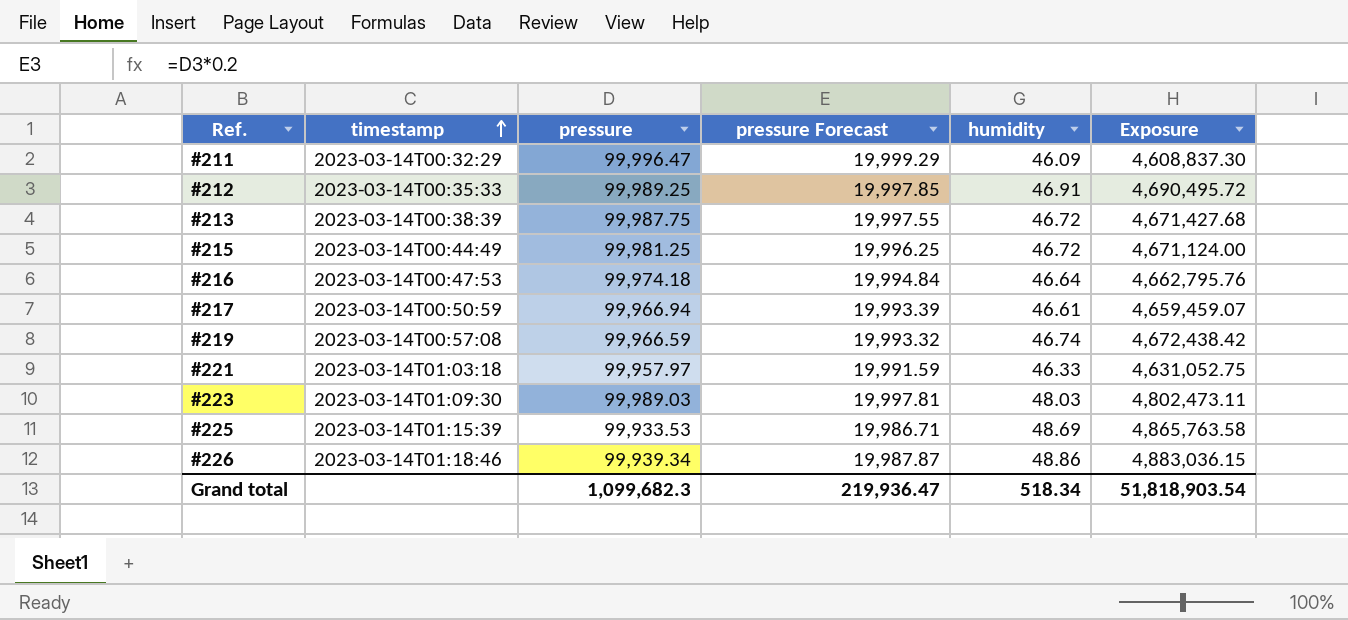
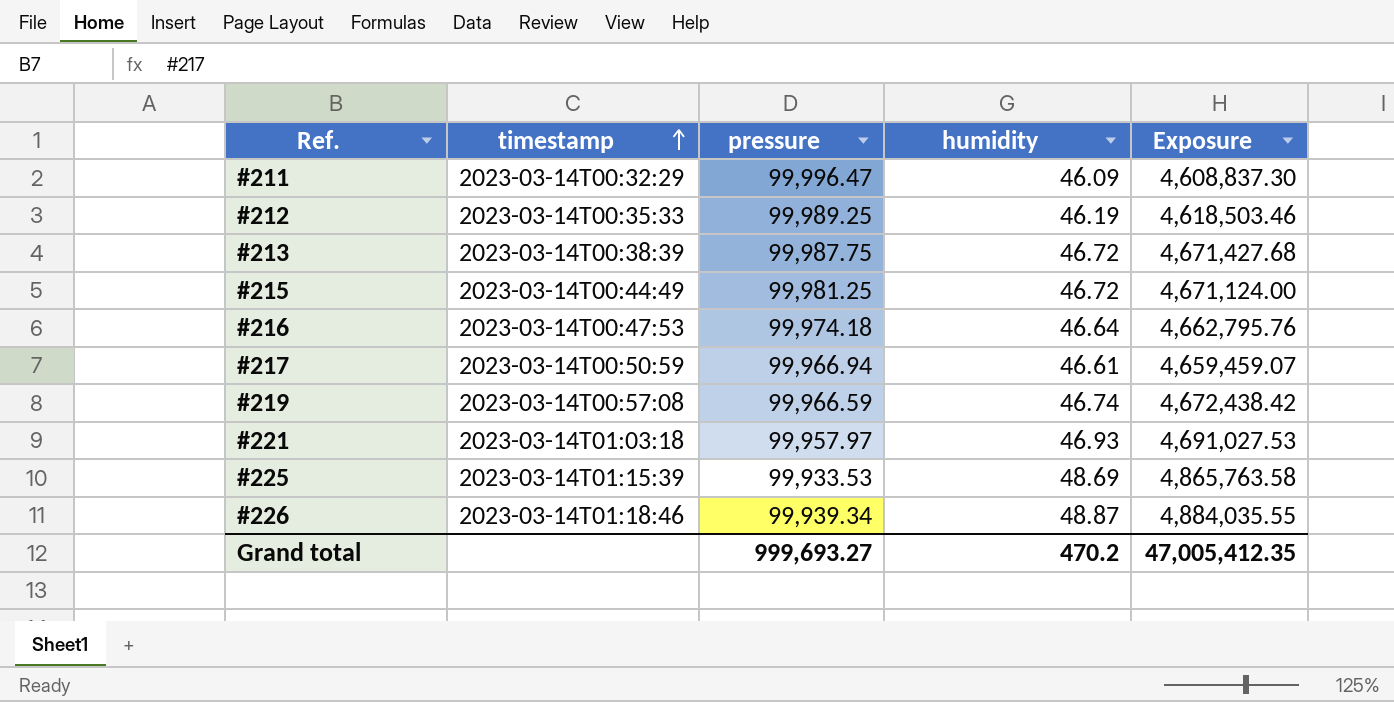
column pressure Forecast | formula: [pressure] * 0.2 -> none
row #223: 2023-03-14T01:09:30 | 99,989.03 | 19,997.81 | 48.03 | 4,802,473.11 -> none
#212 | humidity: 46.91 -> 46.19
#212 | Exposure: 4,690,495.72 -> 4,618,503.46
#221 | humidity: 46.33 -> 46.93
#221 | Exposure: 4,631,052.75 -> 4,691,027.53
#226 | humidity: 48.86 -> 48.87
#226 | Exposure: 4,883,036.15 -> 4,884,035.55
Grand total | pressure: 1,099,682.3 -> 999,693.27
Grand total | humidity: 518.34 -> 470.2
Grand total | Exposure: 51,818,903.54 -> 47,005,412.35

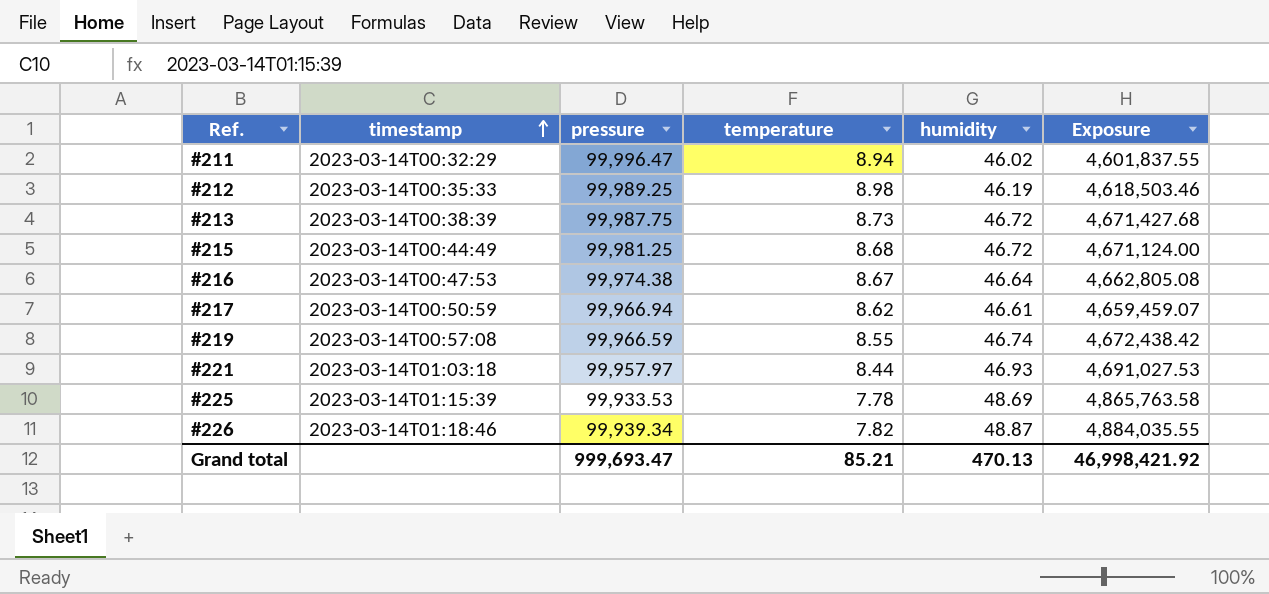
column temperature | position: none -> 4
#211 | humidity: 46.09 -> 46.02
#211 | Exposure: 4,608,837.30 -> 4,601,837.55
#216 | pressure: 99,974.18 -> 99,974.38
#216 | Exposure: 4,662,795.76 -> 4,662,805.08
Grand total | pressure: 999,693.27 -> 999,693.47
Grand total | humidity: 470.2 -> 470.13
Grand total | Exposure: 47,005,412.35 -> 46,998,421.92

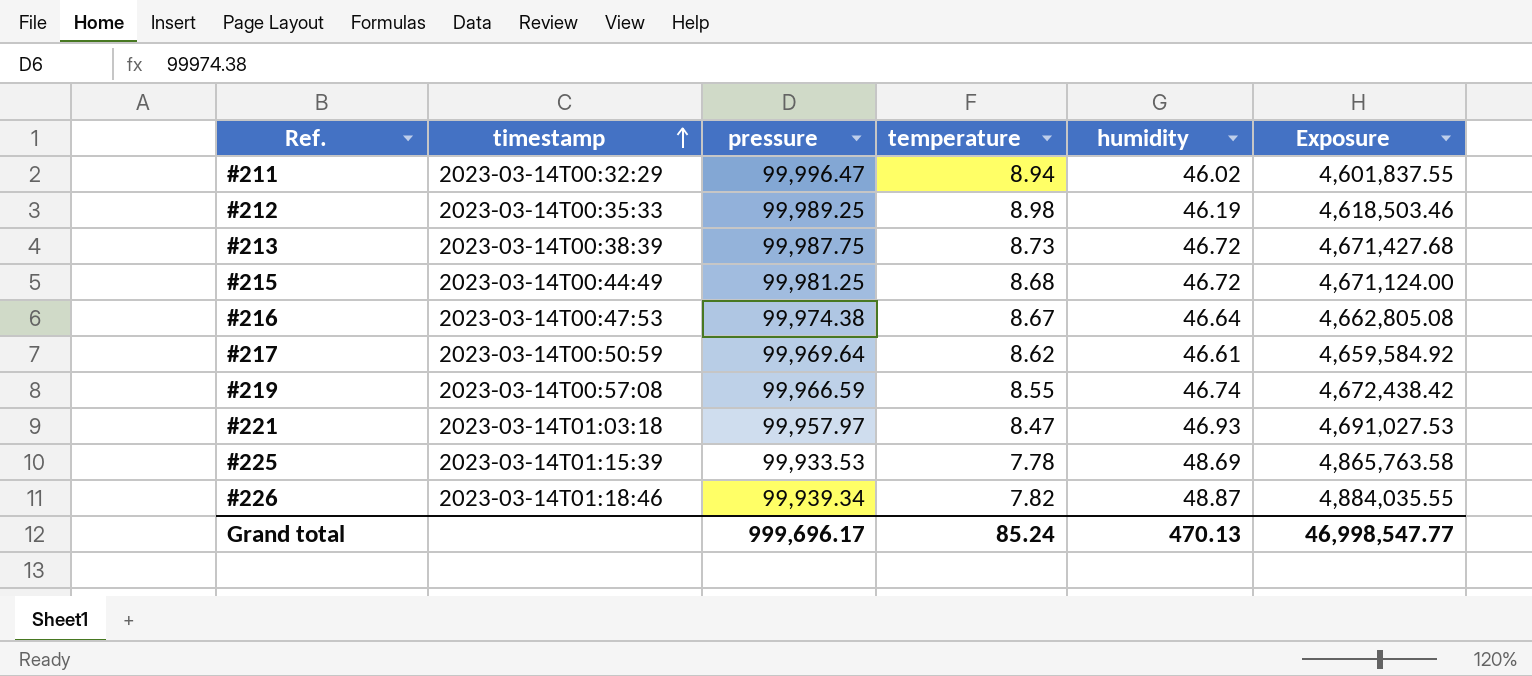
#217 | pressure: 99,966.94 -> 99,969.64
#217 | Exposure: 4,659,459.07 -> 4,659,584.92
#221 | temperature: 8.44 -> 8.47
Grand total | pressure: 999,693.47 -> 999,696.17
Grand total | temperature: 85.21 -> 85.24
Grand total | Exposure: 46,998,421.92 -> 46,998,547.77

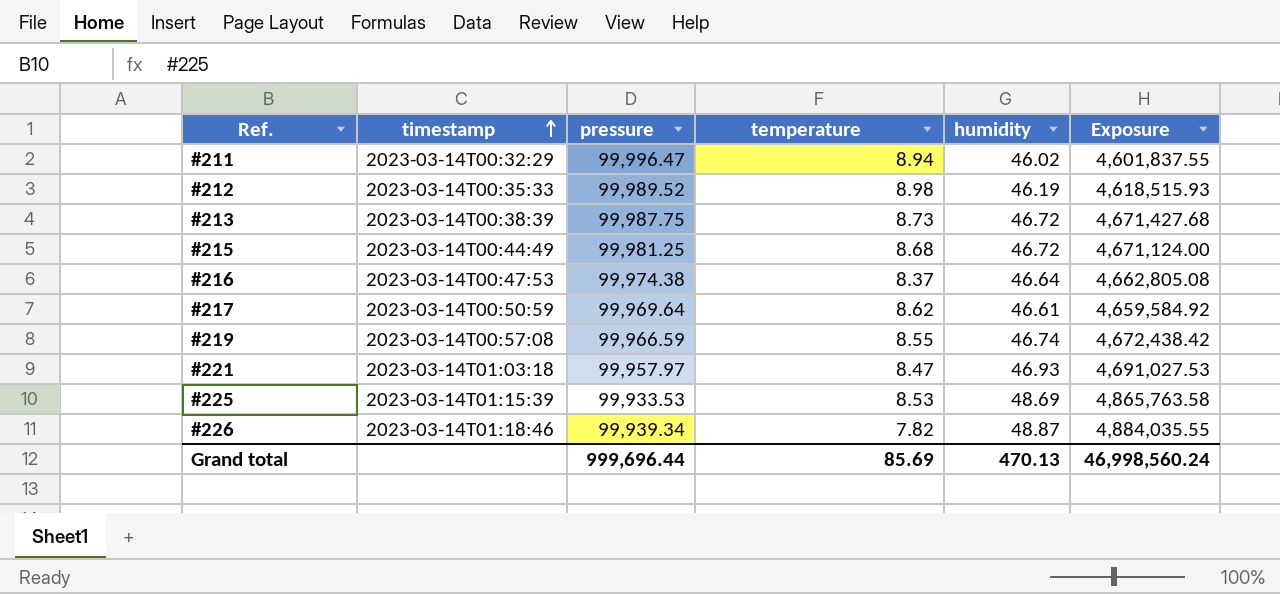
#212 | pressure: 99,989.25 -> 99,989.52
#212 | Exposure: 4,618,503.46 -> 4,618,515.93
#216 | temperature: 8.67 -> 8.37
#225 | temperature: 7.78 -> 8.53
Grand total | pressure: 999,696.17 -> 999,696.44
Grand total | temperature: 85.24 -> 85.69
Grand total | Exposure: 46,998,547.77 -> 46,998,560.24

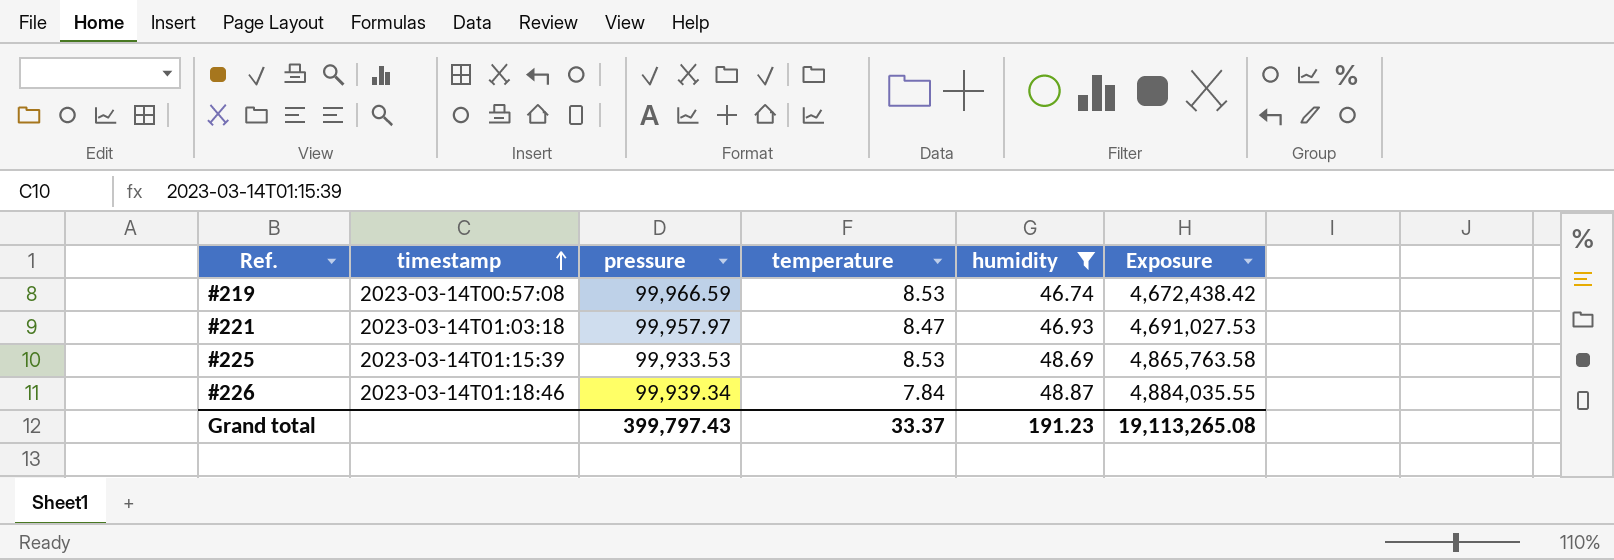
filter: none -> humidity >= 46.74
#219 | temperature: 8.55 -> 8.53
#226 | temperature: 7.82 -> 7.84
Grand total | pressure: 999,696.44 -> 399,797.43
Grand total | temperature: 85.69 -> 33.37
Grand total | humidity: 470.13 -> 191.23
Grand total | Exposure: 46,998,560.24 -> 19,113,265.08

